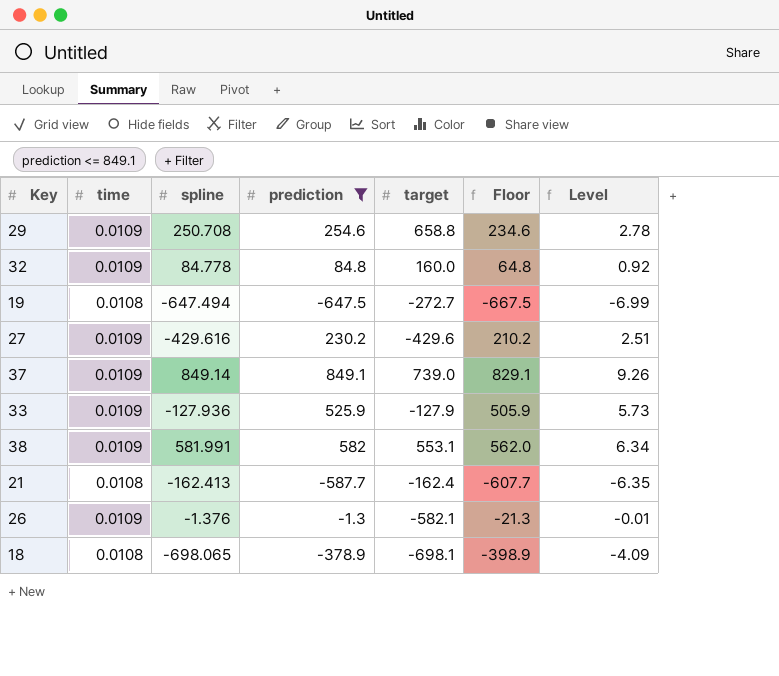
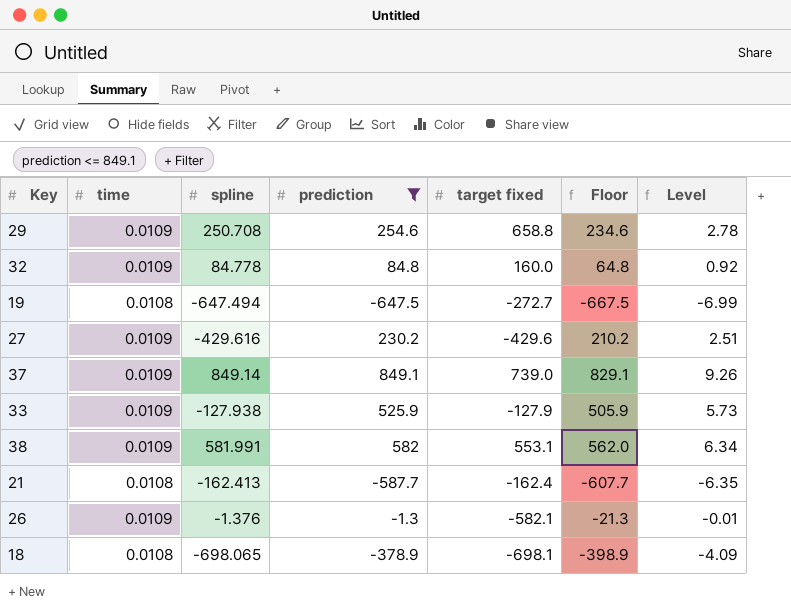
column name: target -> target fixed
33 | spline: -127.936 -> -127.938

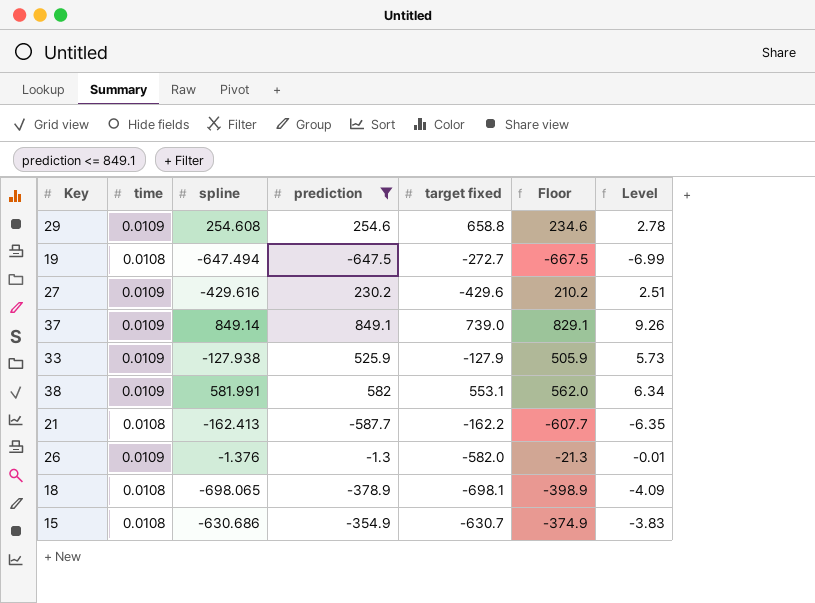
row 32: 0.0109 | 84.778 | 84.8 | 160.0 | 64.8 | 0.92 -> none
29 | spline: 250.708 -> 254.608
21 | target fixed: -162.4 -> -162.2
26 | target fixed: -582.1 -> -582.0
row 15: none -> 0.0108 | -630.686 | -354.9 | -630.7 | -374.9 | -3.83

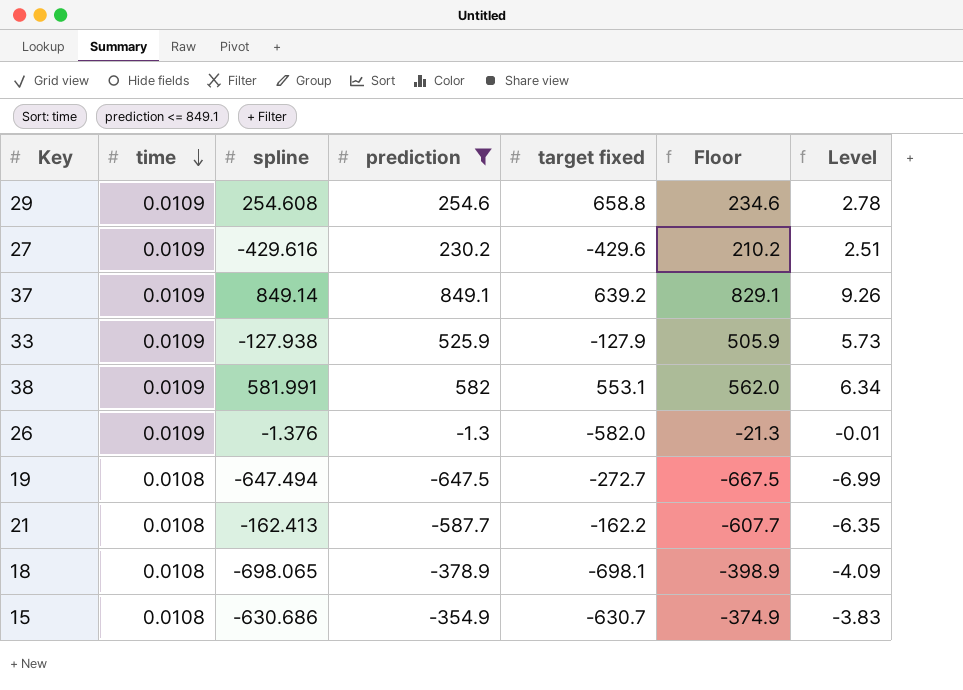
row order: none -> time descending
37 | target fixed: 739.0 -> 639.2

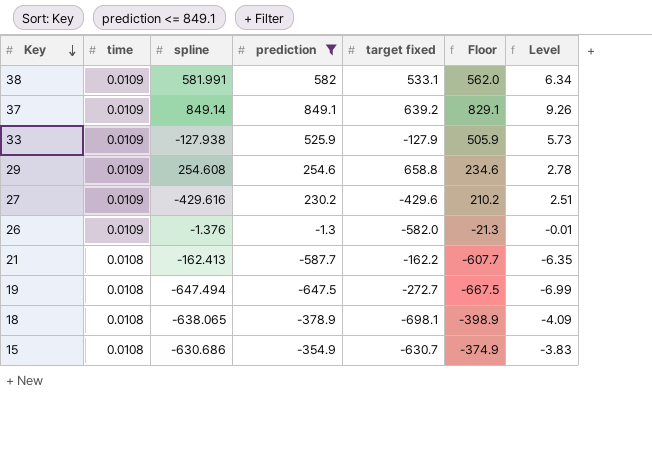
row order: time descending -> Key descending
38 | target fixed: 553.1 -> 533.1
18 | spline: -698.065 -> -638.065

